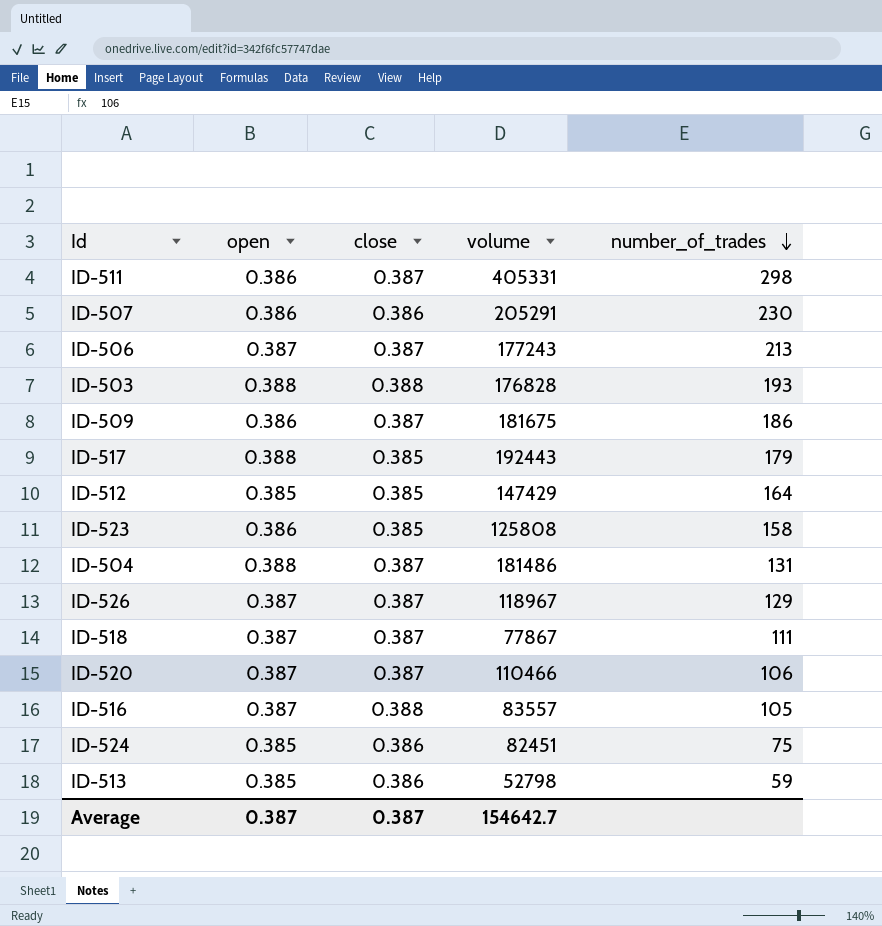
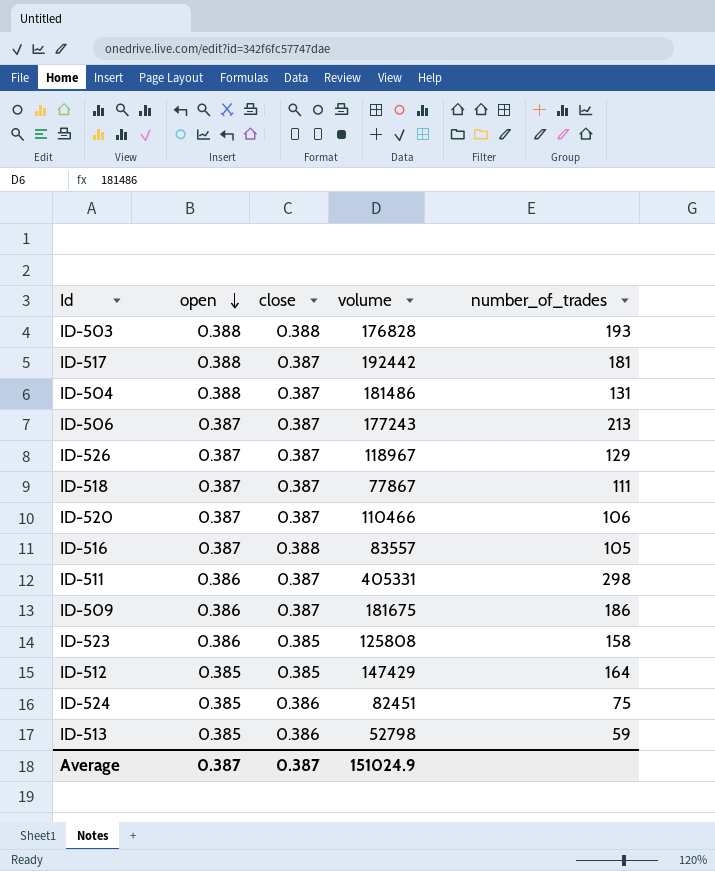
row order: number_of_trades descending -> open descending
row ID-507: 0.386 | 0.386 | 205291 | 230 -> none
ID-517 | close: 0.385 -> 0.387
ID-517 | volume: 192443 -> 192442
ID-517 | number_of_trades: 179 -> 181
Average | volume: 154642.7 -> 151024.9

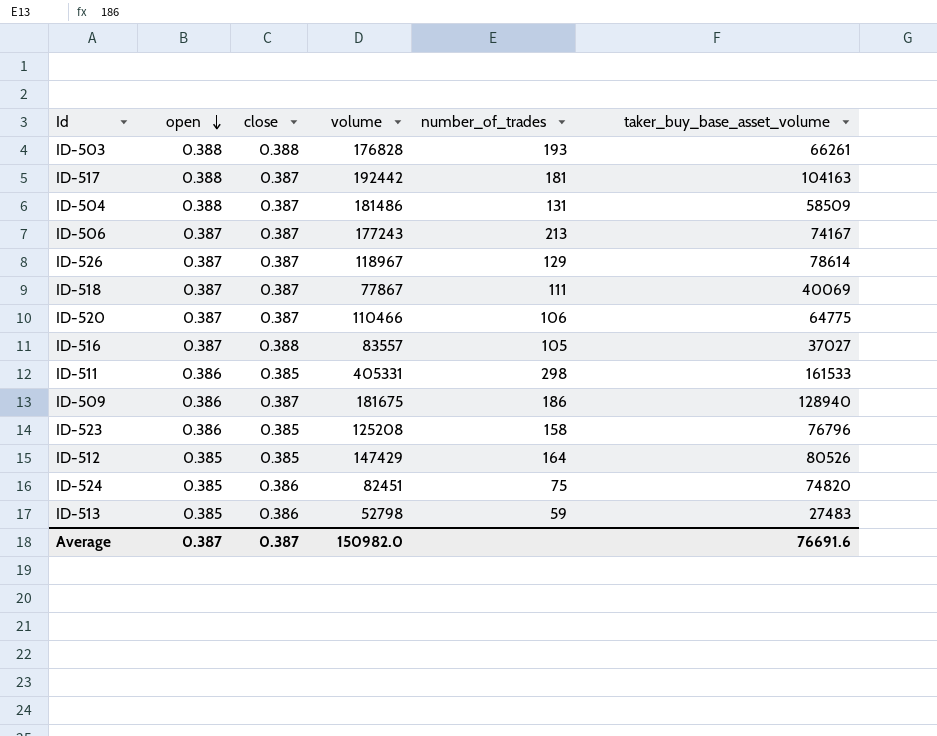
column taker_buy_base_asset_volume | position: none -> 6
ID-511 | close: 0.387 -> 0.385
ID-523 | volume: 125808 -> 125208
Average | volume: 151024.9 -> 150982.0

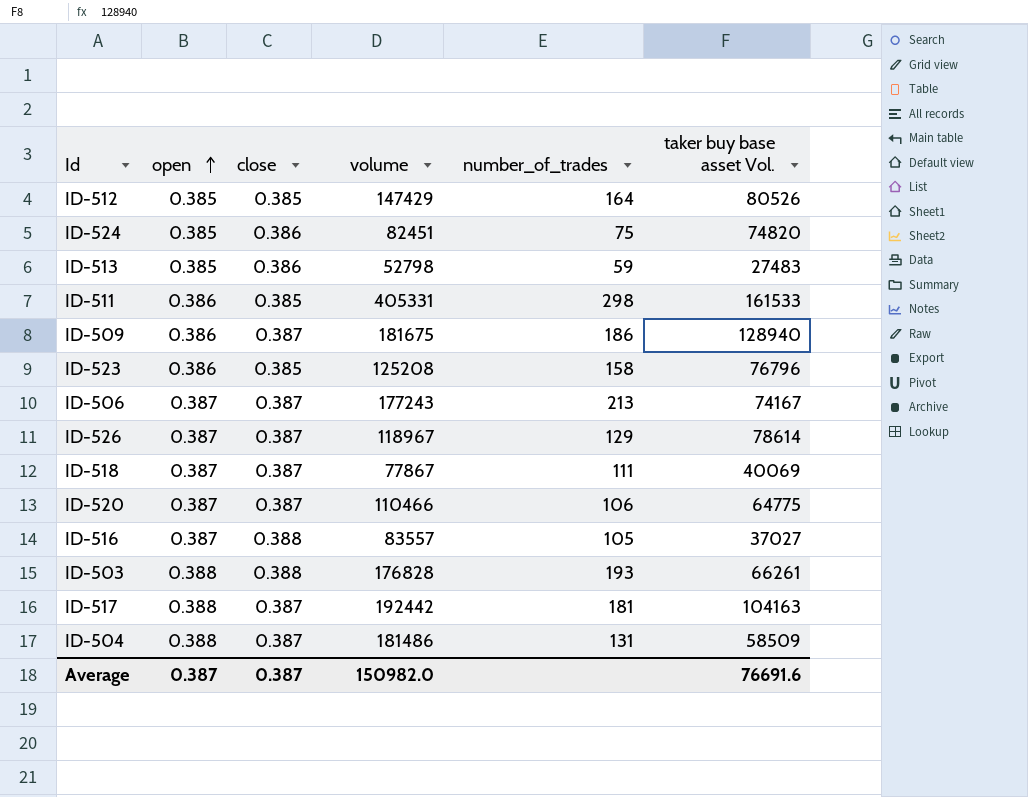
row order: open descending -> open ascending
column name: taker_buy_base_asset_volume -> taker buy base asset Vol.

